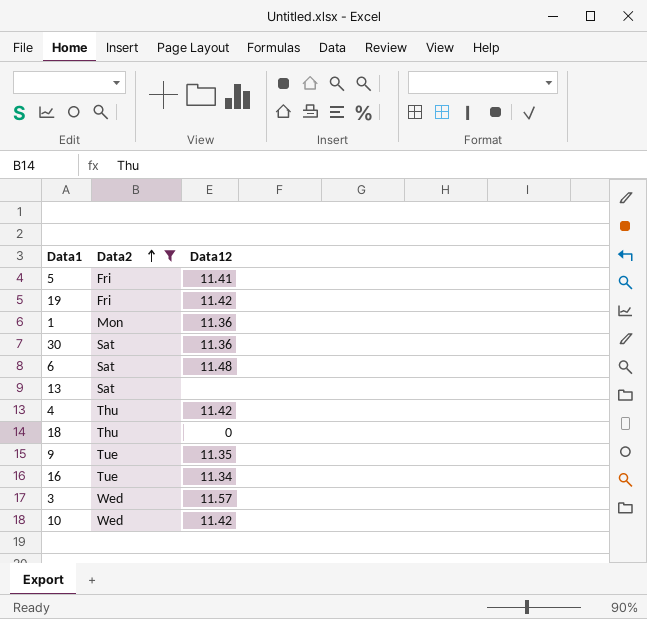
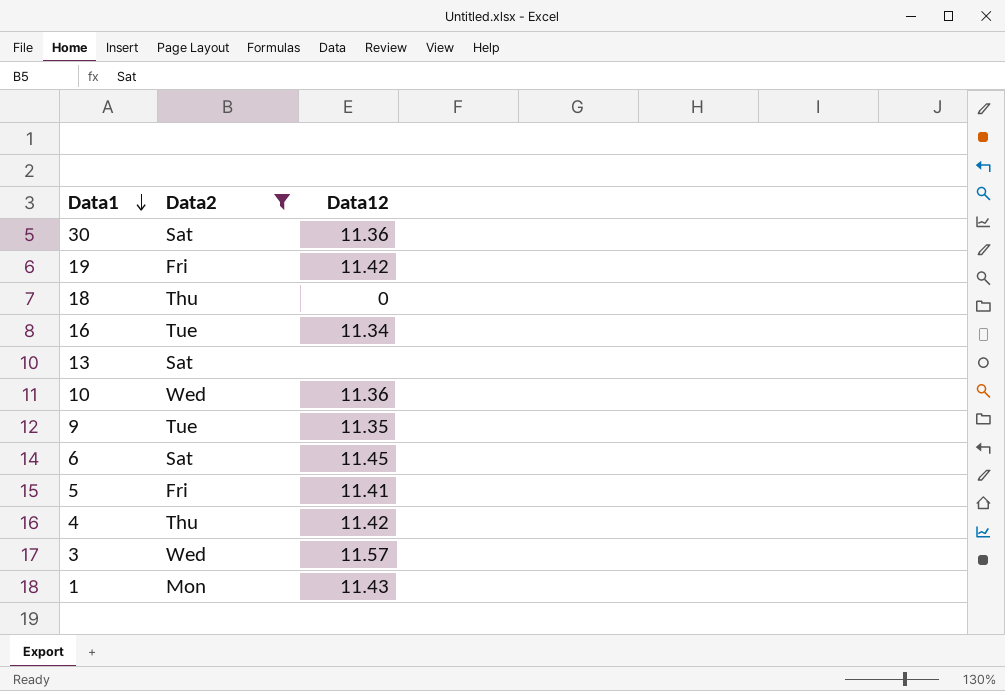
row order: Data2 ascending -> Data1 descending
10 | Data12: 11.42 -> 11.36
6 | Data12: 11.48 -> 11.45
1 | Data12: 11.36 -> 11.43

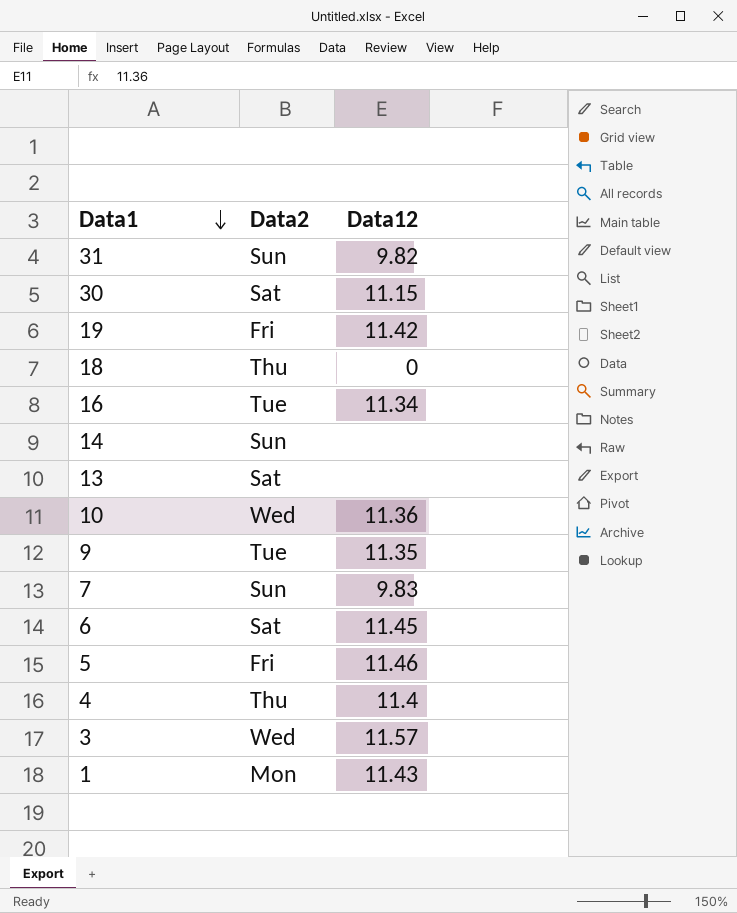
filter: Data2 != Sun -> none
30 | Data12: 11.36 -> 11.15
5 | Data12: 11.41 -> 11.46
4 | Data12: 11.42 -> 11.4

